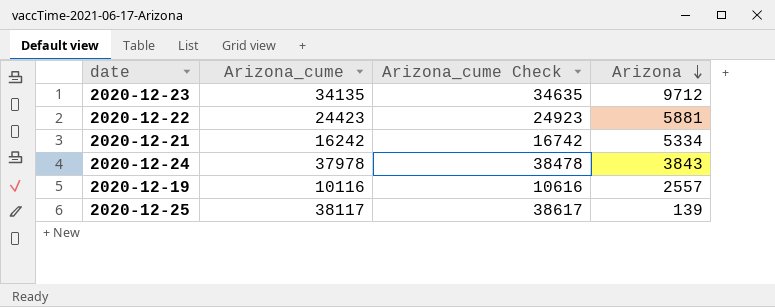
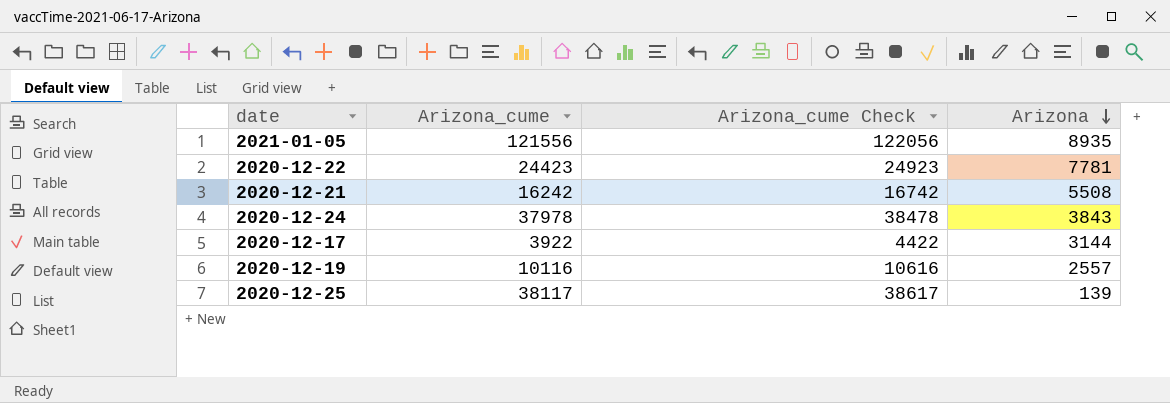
row 2020-12-23: 34135 | 34635 | 9712 -> none
row 2021-01-05: none -> 121556 | 122056 | 8935
2020-12-22 | Arizona: 5881 -> 7781
2020-12-21 | Arizona: 5334 -> 5508
row 2020-12-17: none -> 3922 | 4422 | 3144

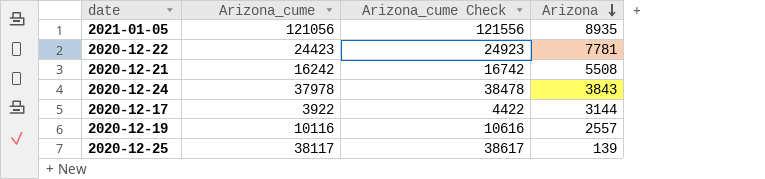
2021-01-05 | Arizona_cume: 121556 -> 121056
2021-01-05 | Arizona_cume Check: 122056 -> 121556

